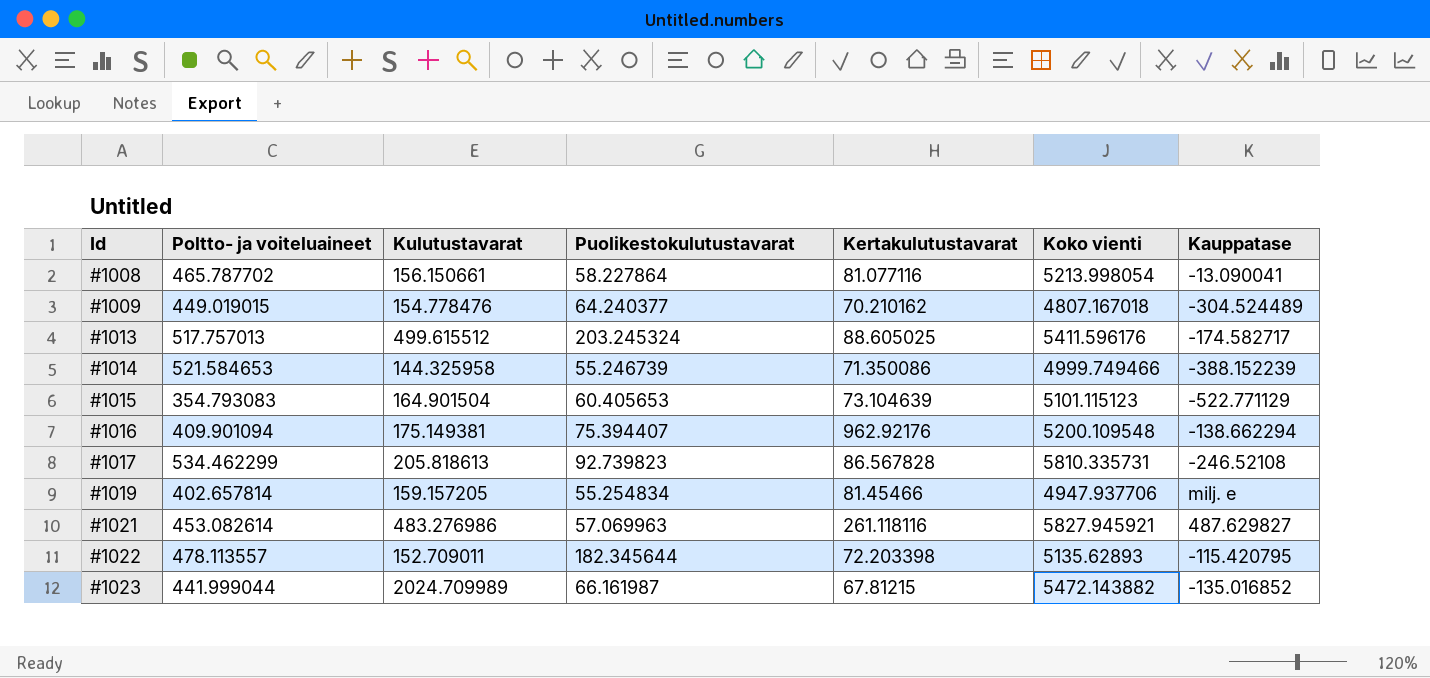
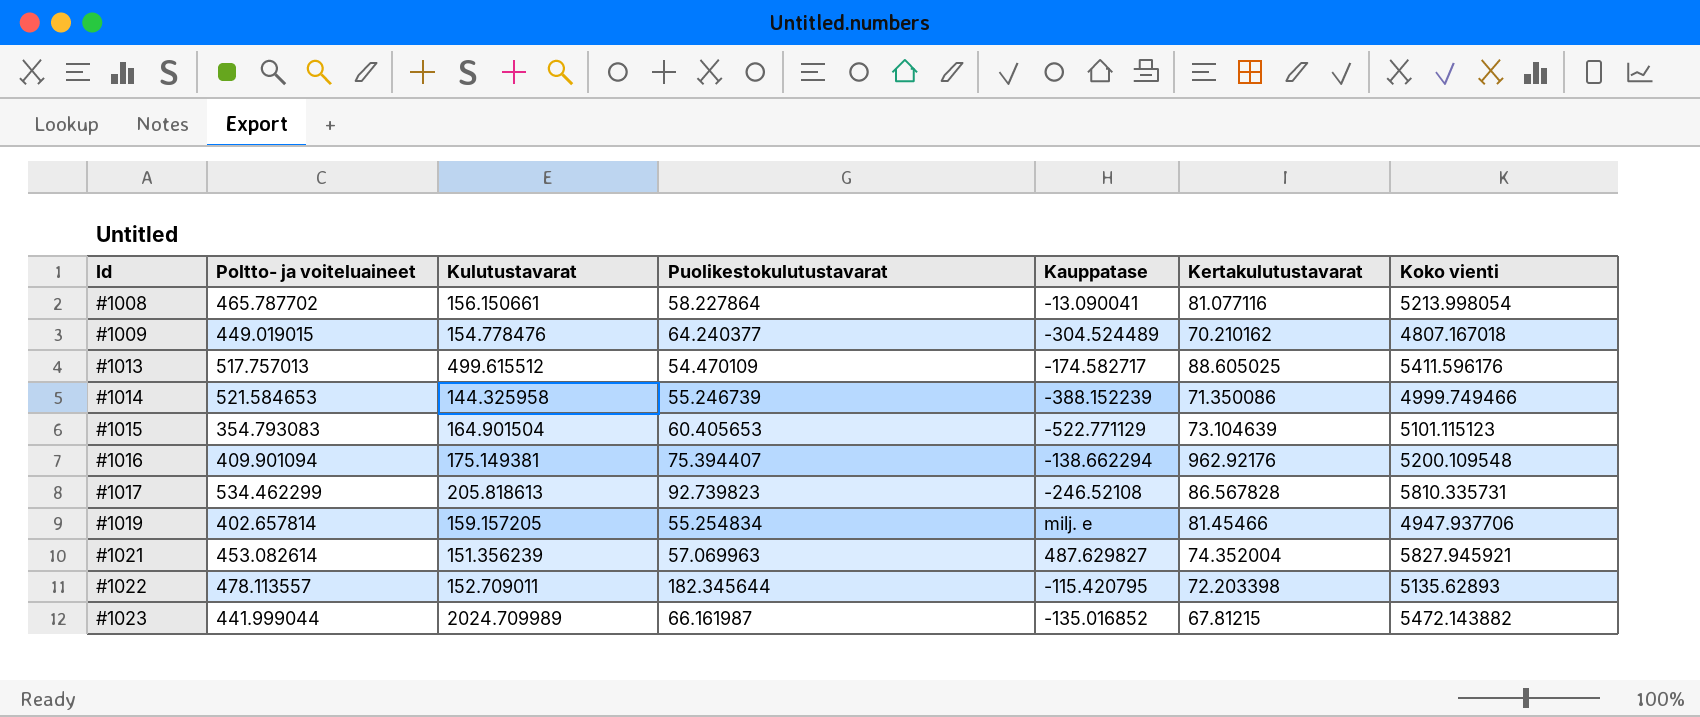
column Kauppatase | position: 7 -> 5
#1013 | Puolikestokulutustavarat: 203.245324 -> 54.470109
#1021 | Kulutustavarat: 483.276986 -> 151.356239
#1021 | Kertakulutustavarat: 261.118116 -> 74.352004

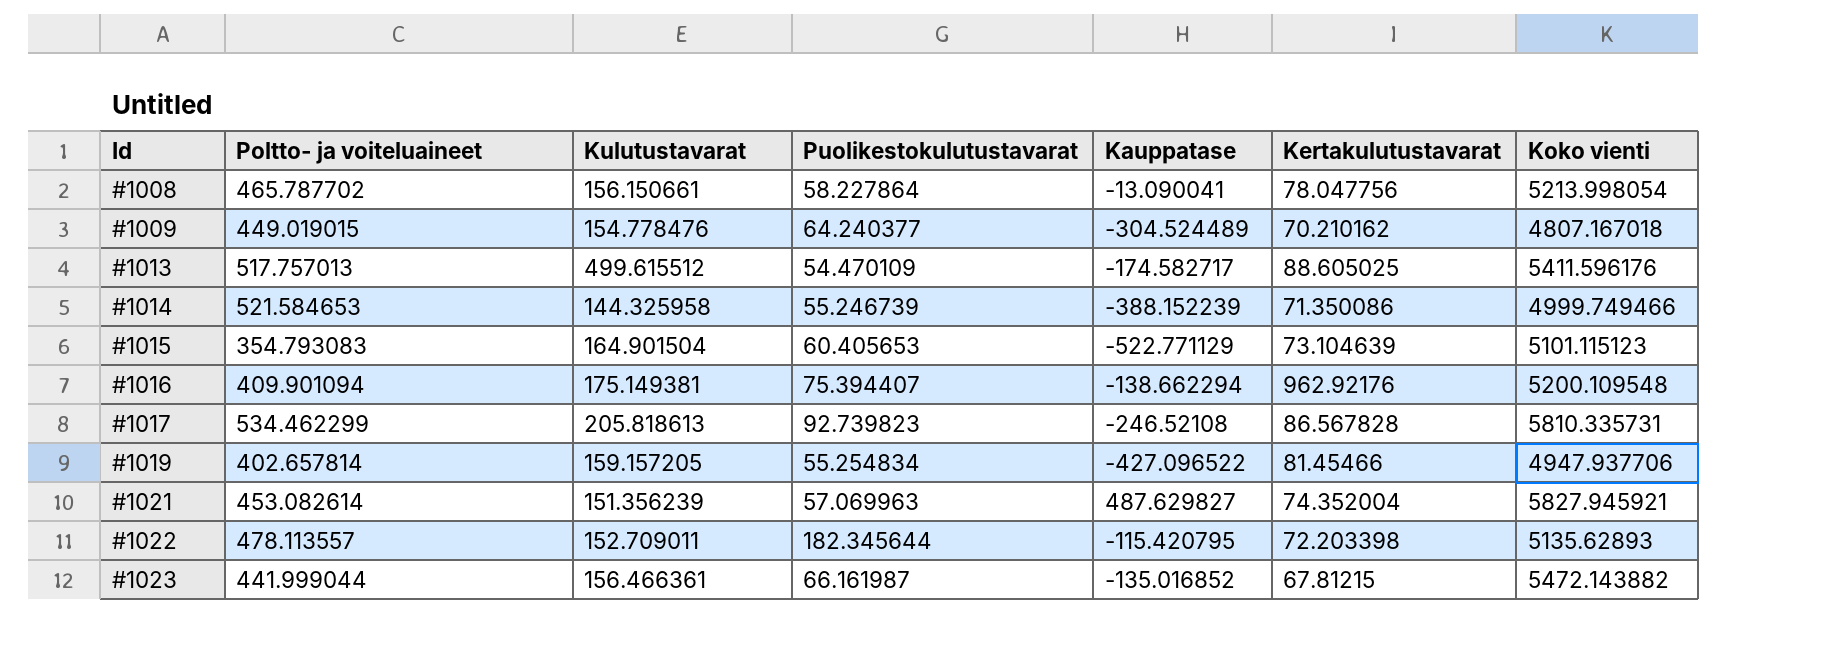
#1008 | Kertakulutustavarat: 81.077116 -> 78.047756
#1019 | Kauppatase: milj. e -> -427.096522
#1023 | Kulutustavarat: 2024.709989 -> 156.466361

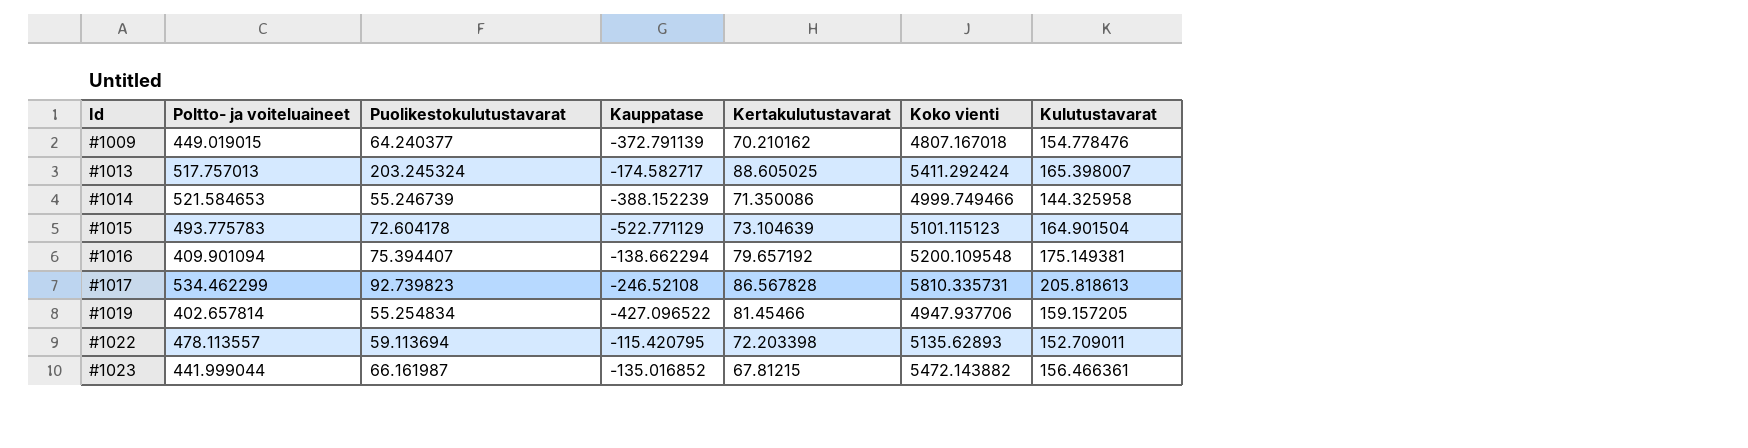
column Kulutustavarat | position: 3 -> 7
row #1008: 465.787702 | 156.150661 | 58.227864 | -13.090041 | 78.047756 | 5213.998054 -> none
row #1021: 453.082614 | 151.356239 | 57.069963 | 487.629827 | 74.352004 | 5827.945921 -> none
#1009 | Kauppatase: -304.524489 -> -372.791139
#1013 | Puolikestokulutustavarat: 54.470109 -> 203.245324
#1013 | Koko vienti: 5411.596176 -> 5411.292424
#1013 | Kulutustavarat: 499.615512 -> 165.398007
#1015 | Poltto- ja voiteluaineet: 354.793083 -> 493.775783
#1015 | Puolikestokulutustavarat: 60.405653 -> 72.604178
#1016 | Kertakulutustavarat: 962.92176 -> 79.657192
#1022 | Puolikestokulutustavarat: 182.345644 -> 59.113694

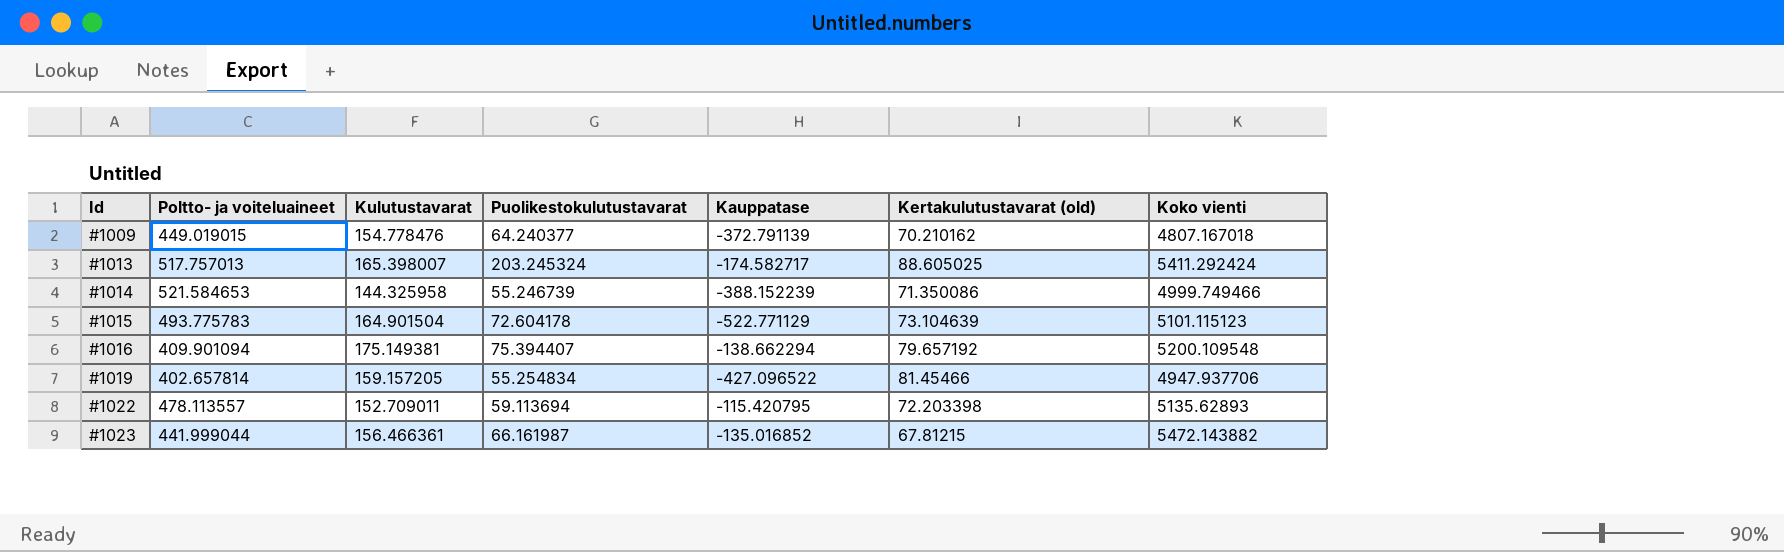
column Kulutustavarat | position: 7 -> 3
column name: Kertakulutustavarat -> Kertakulutustavarat (old)
row #1017: 534.462299 | 92.739823 | -246.52108 | 86.567828 | 5810.335731 | 205.818613 -> none

